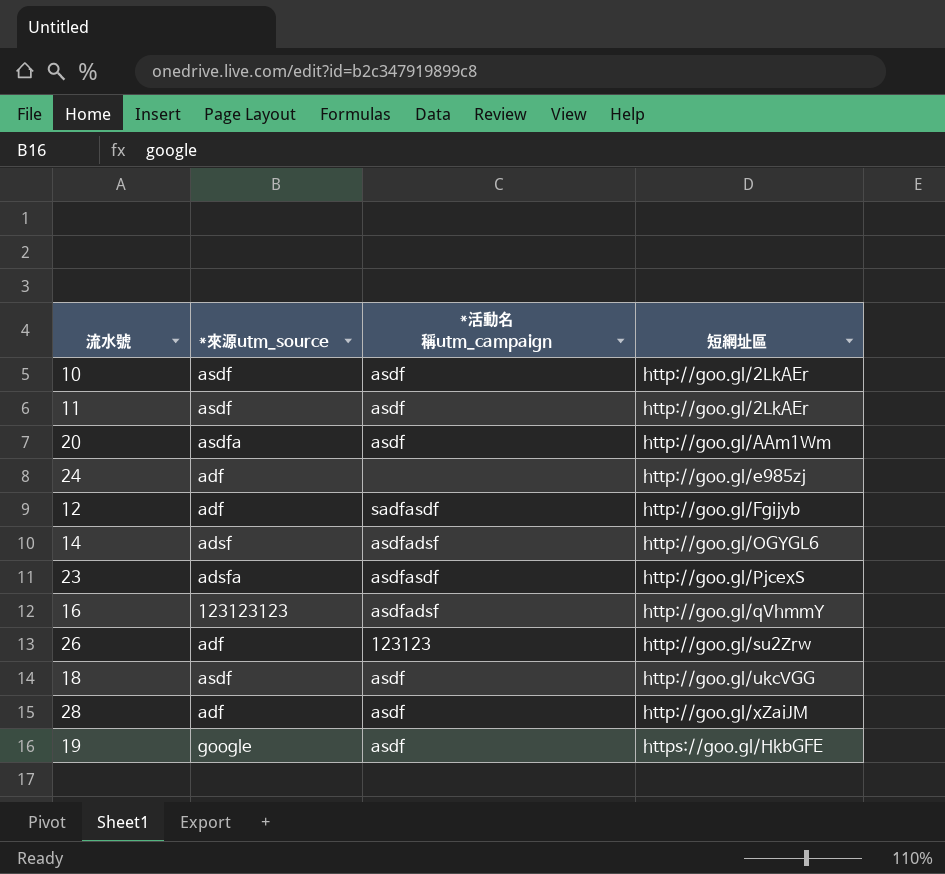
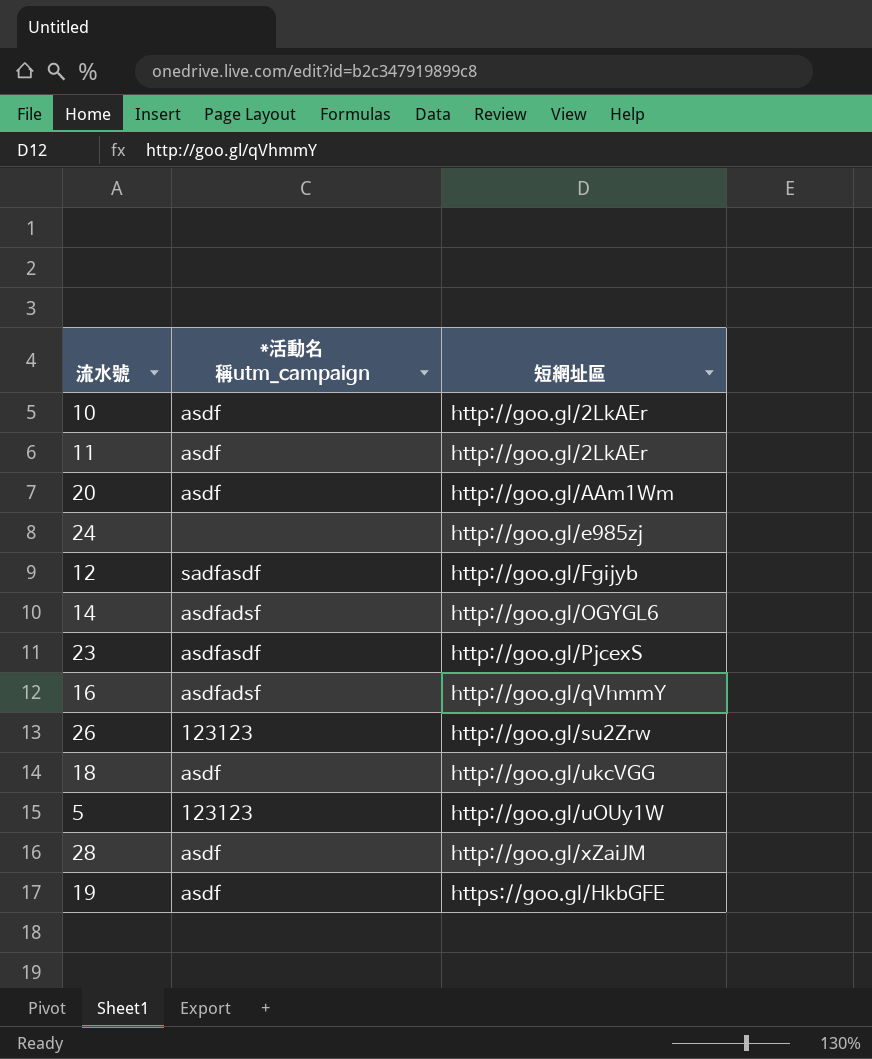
column *來源utm_source | position: 2 -> none
row 5: none -> 123123 | http://goo.gl/uOUy1W

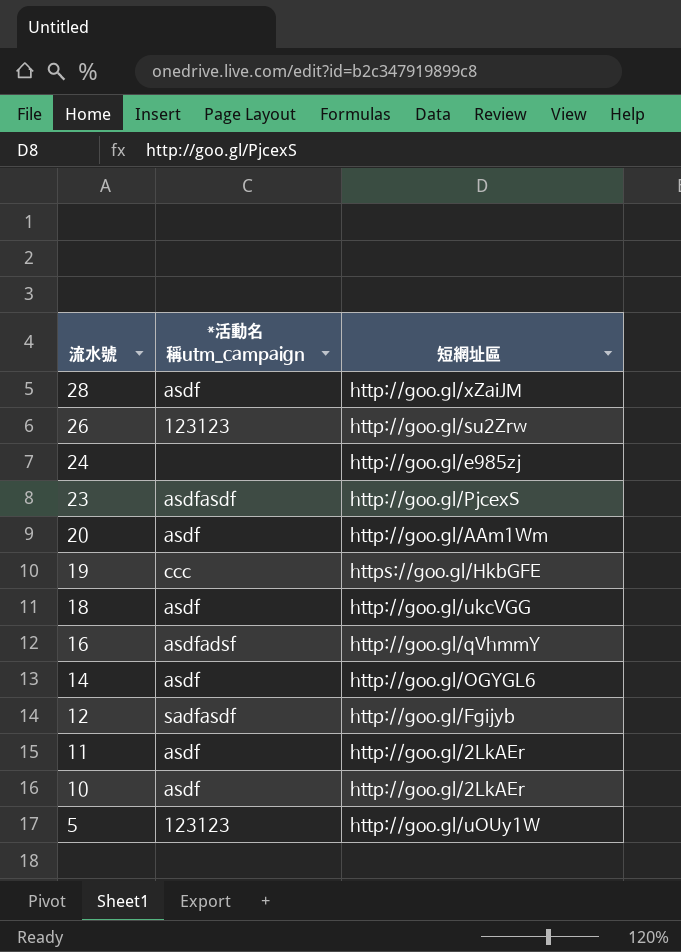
row order: 短網址區 ascending -> 流水號 descending
19 | *活動名稱utm_campaign: asdf -> ccc
14 | *活動名稱utm_campaign: asdfadsf -> asdf

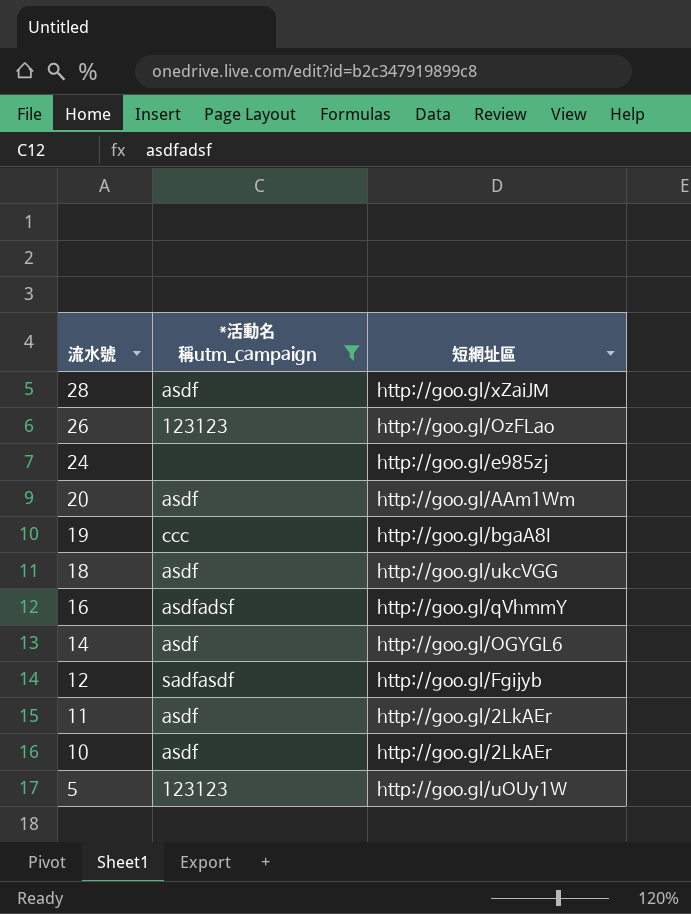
filter: none -> *活動名稱utm_campaign != asdfasdf
26 | 短網址區: http://goo.gl/su2Zrw -> http://goo.gl/OzFLao
19 | 短網址區: https://goo.gl/HkbGFE -> http://goo.gl/bgaA8I

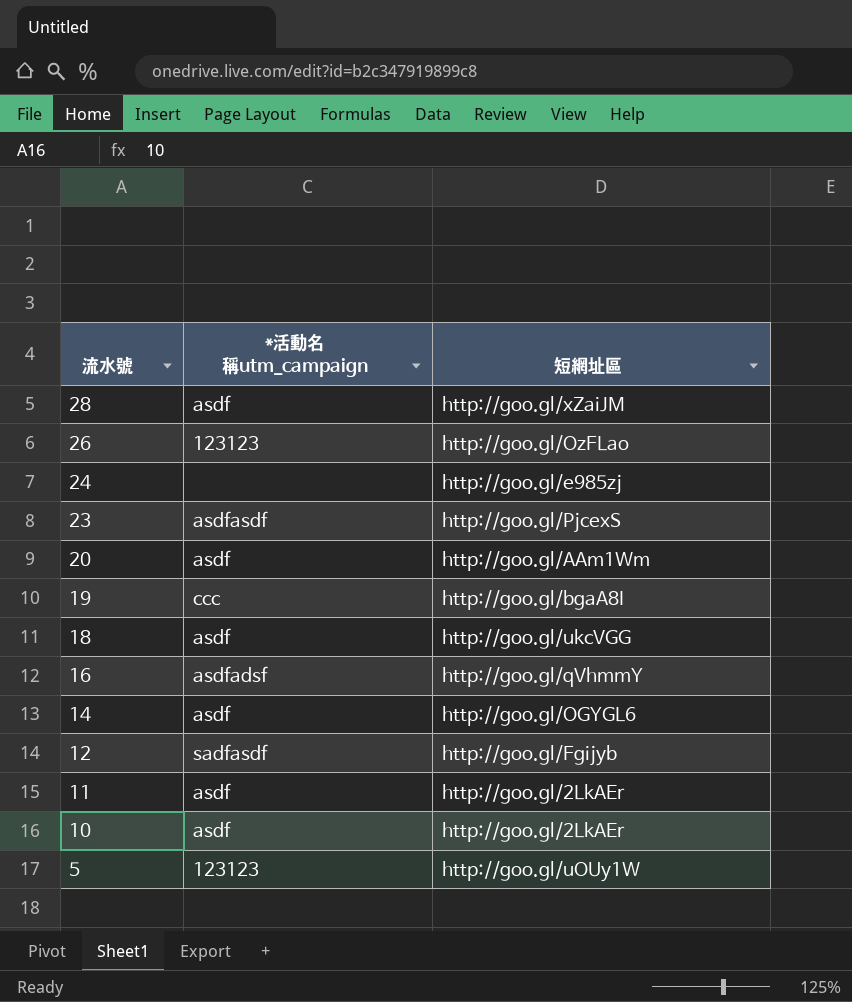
filter: *活動名稱utm_campaign != asdfasdf -> none

